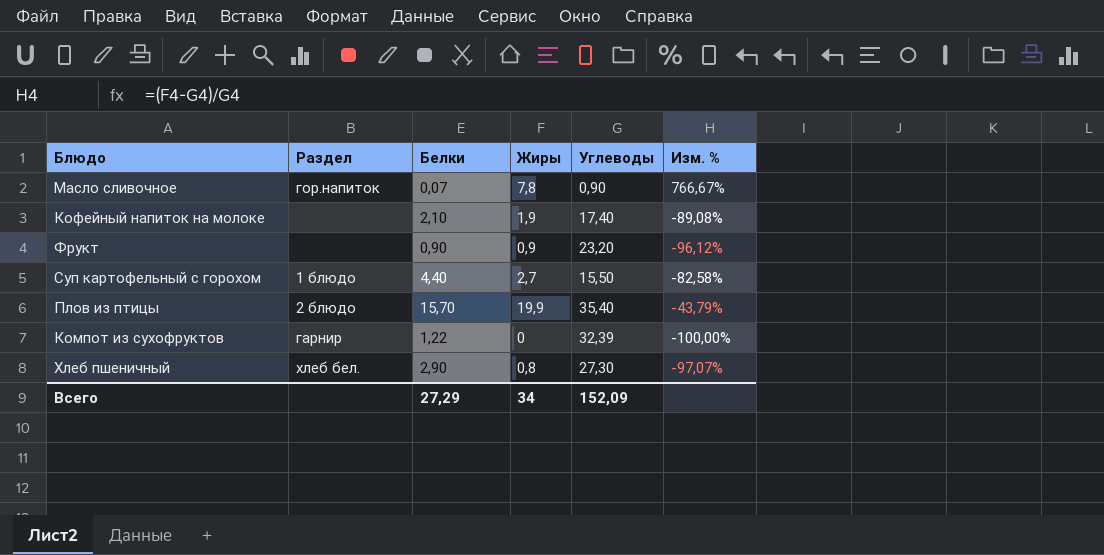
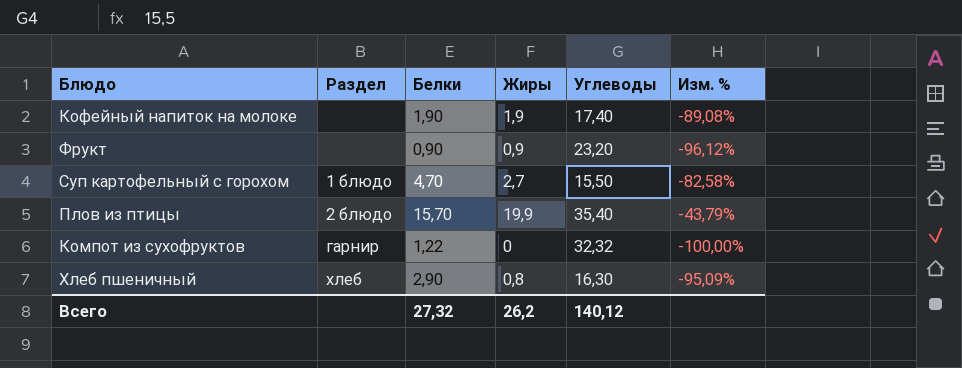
row Масло сливочное: гор.напиток | 0,07 | 7,8 | 0,90 | 766,67% -> none
Кофейный напиток на молоке | Белки: 2,10 -> 1,90
Суп картофельный с горохом | Белки: 4,40 -> 4,70
Компот из сухофруктов | Углеводы: 32,39 -> 32,32
Хлеб пшеничный | Раздел: хлеб бел. -> хлеб
Хлеб пшеничный | Углеводы: 27,30 -> 16,30
Хлеб пшеничный | Изм. %: -97,07% -> -95,09%
Всего | Белки: 27,29 -> 27,32
Всего | Жиры: 34 -> 26,2
Всего | Углеводы: 152,09 -> 140,12

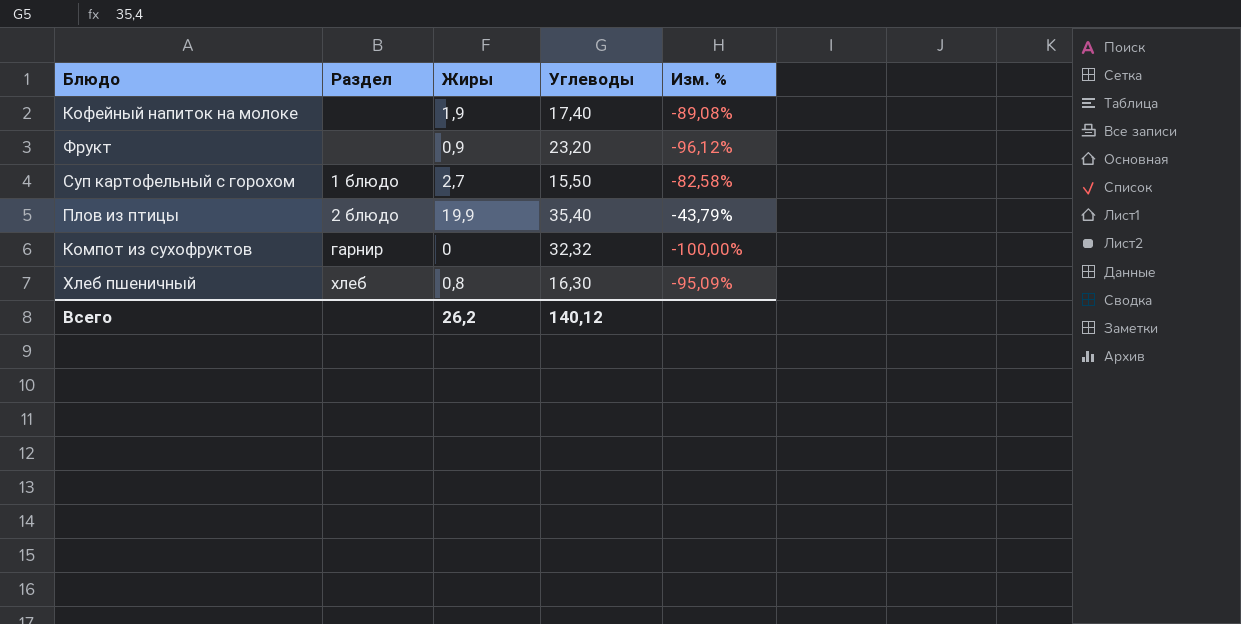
column Белки | position: 3 -> none

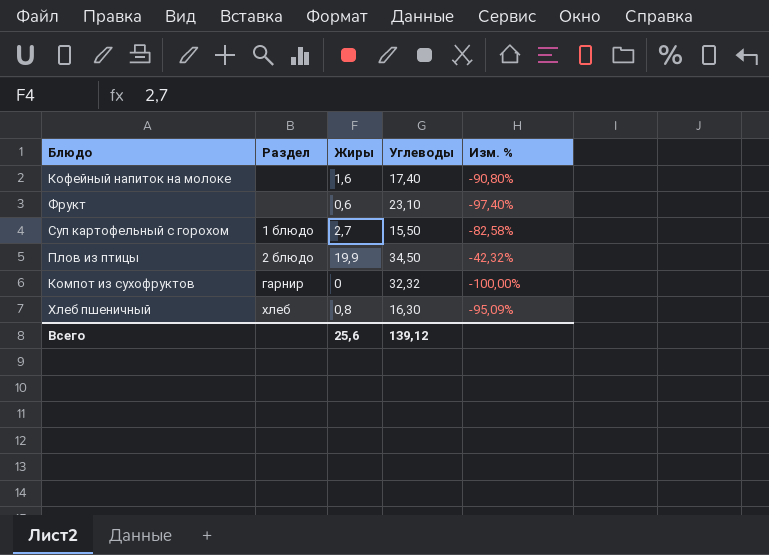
Кофейный напиток на молоке | Жиры: 1,9 -> 1,6
Кофейный напиток на молоке | Изм. %: -89,08% -> -90,80%
Фрукт | Жиры: 0,9 -> 0,6
Фрукт | Углеводы: 23,20 -> 23,10
Фрукт | Изм. %: -96,12% -> -97,40%
Плов из птицы | Углеводы: 35,40 -> 34,50
Плов из птицы | Изм. %: -43,79% -> -42,32%
Всего | Жиры: 26,2 -> 25,6
Всего | Углеводы: 140,12 -> 139,12

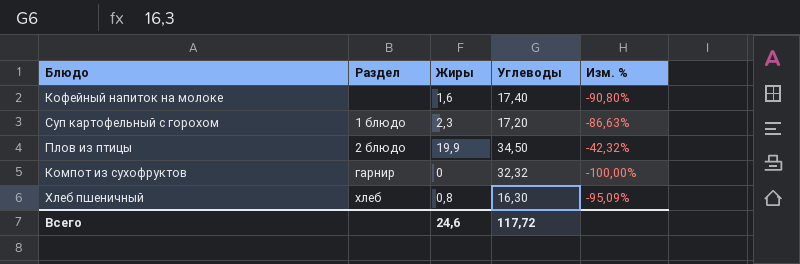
row Фрукт: none | 0,6 | 23,10 | -97,40% -> none
Суп картофельный с горохом | Жиры: 2,7 -> 2,3
Суп картофельный с горохом | Углеводы: 15,50 -> 17,20
Суп картофельный с горохом | Изм. %: -82,58% -> -86,63%
Всего | Жиры: 25,6 -> 24,6
Всего | Углеводы: 139,12 -> 117,72

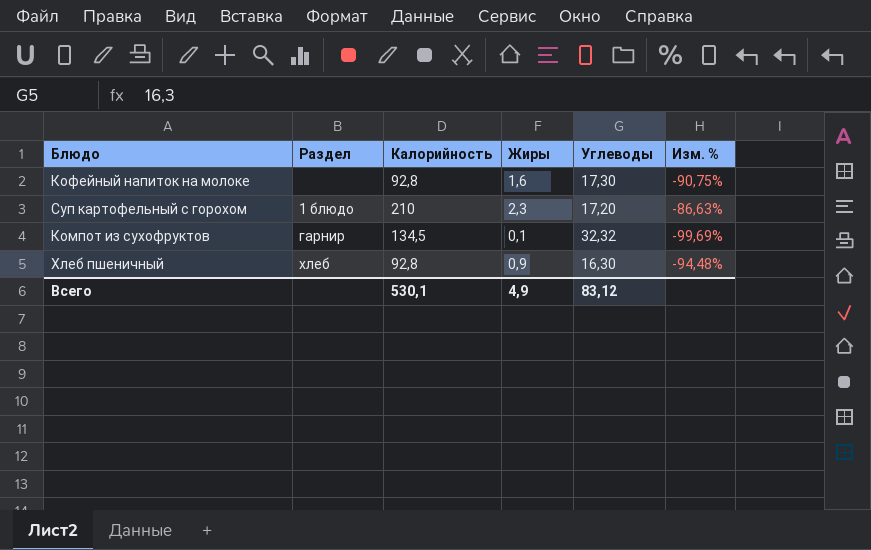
column Калорийность | position: none -> 3
row Плов из птицы: 2 блюдо | 19,9 | 34,50 | -42,32% -> none
Кофейный напиток на молоке | Углеводы: 17,40 -> 17,30
Кофейный напиток на молоке | Изм. %: -90,80% -> -90,75%
Компот из сухофруктов | Жиры: 0 -> 0,1
Компот из сухофруктов | Изм. %: -100,00% -> -99,69%
Хлеб пшеничный | Жиры: 0,8 -> 0,9
Хлеб пшеничный | Изм. %: -95,09% -> -94,48%
Всего | Жиры: 24,6 -> 4,9
Всего | Углеводы: 117,72 -> 83,12

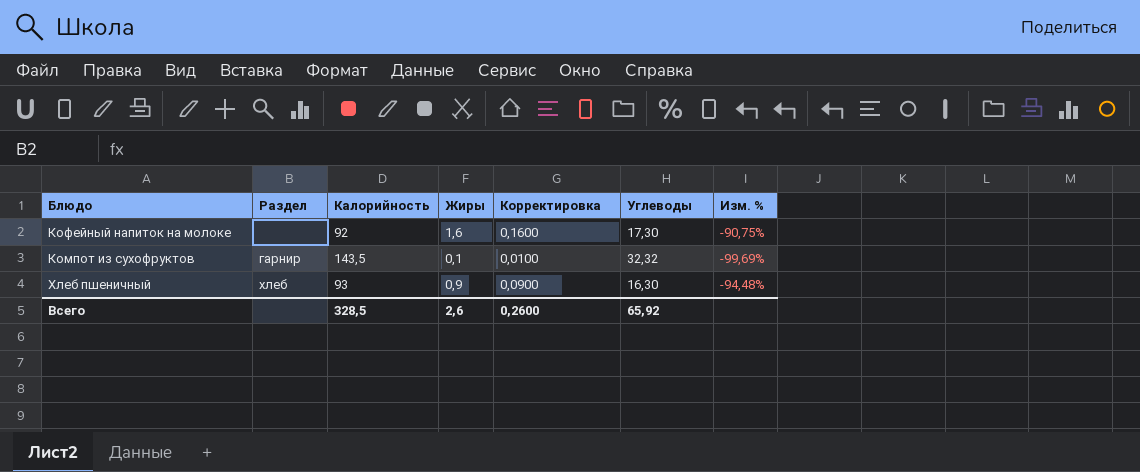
column Корректировка | formula: none -> [Жиры] * 0,1
row Суп картофельный с горохом: 1 блюдо | 210 | 2,3 | 17,20 | -86,63% -> none
Кофейный напиток на молоке | Калорийность: 92,8 -> 92
Компот из сухофруктов | Калорийность: 134,5 -> 143,5
Хлеб пшеничный | Калорийность: 92,8 -> 93
Всего | Калорийность: 530,1 -> 328,5
Всего | Жиры: 4,9 -> 2,6
Всего | Углеводы: 83,12 -> 65,92

